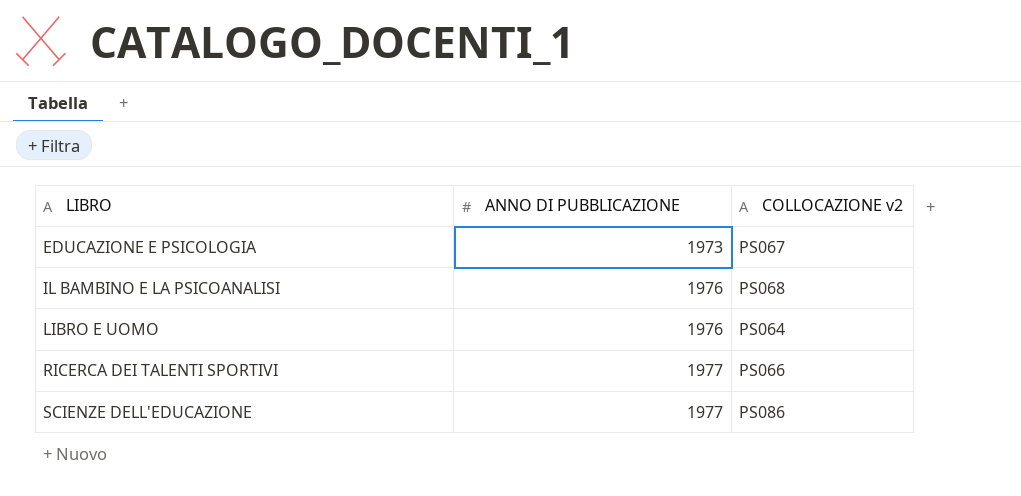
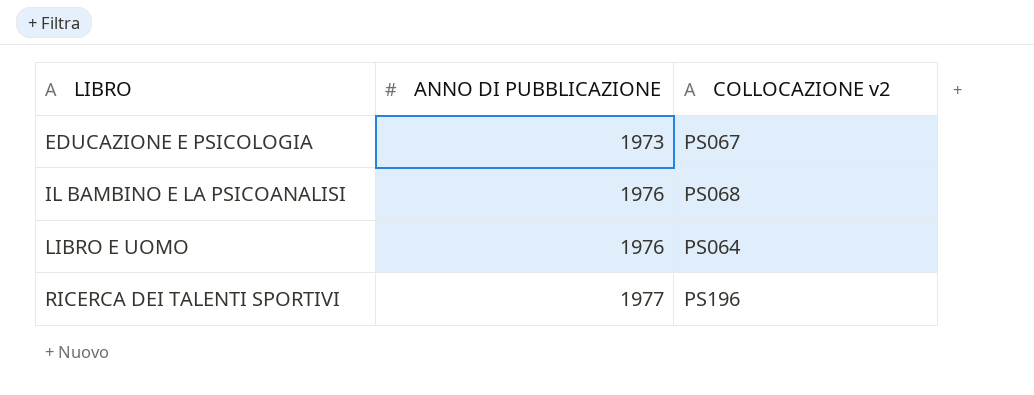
row SCIENZE DELL'EDUCAZIONE: 1977 | PS086 -> none
RICERCA DEI TALENTI SPORTIVI | COLLOCAZIONE v2: PS066 -> PS196

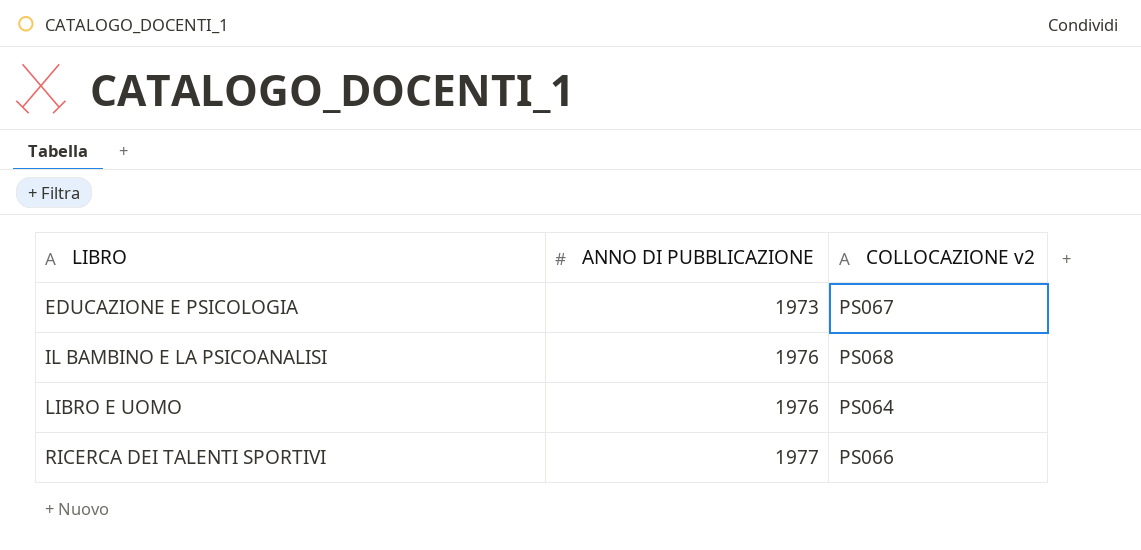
RICERCA DEI TALENTI SPORTIVI | COLLOCAZIONE v2: PS196 -> PS066

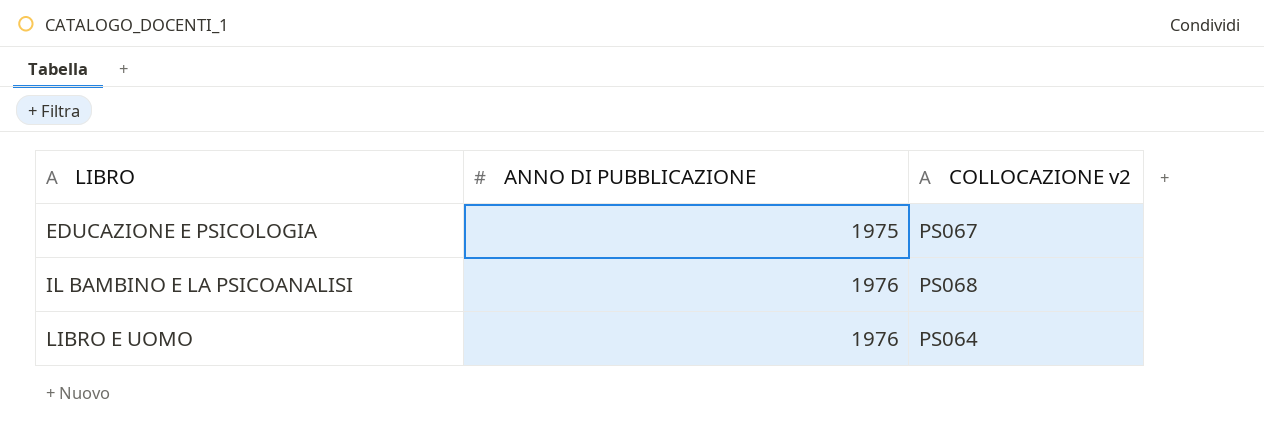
row RICERCA DEI TALENTI SPORTIVI: 1977 | PS066 -> none
EDUCAZIONE E PSICOLOGIA | ANNO DI PUBBLICAZIONE: 1973 -> 1975

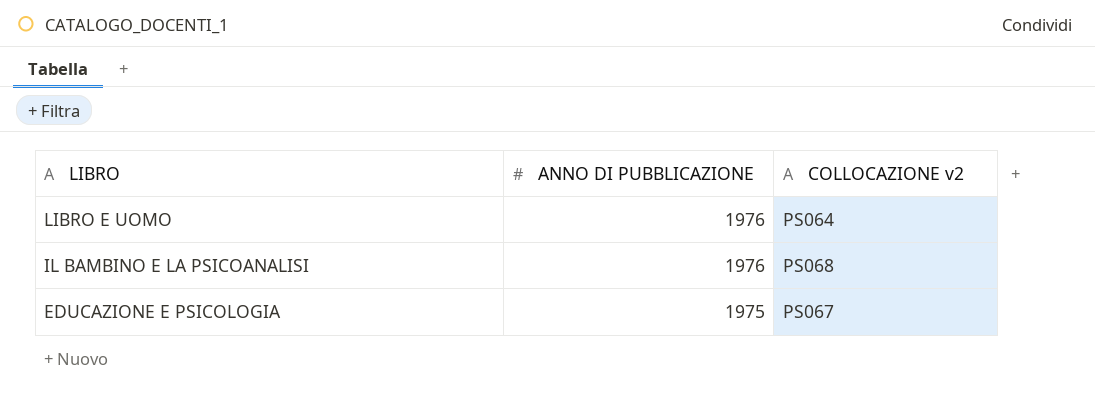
row order: LIBRO ascending -> LIBRO descending

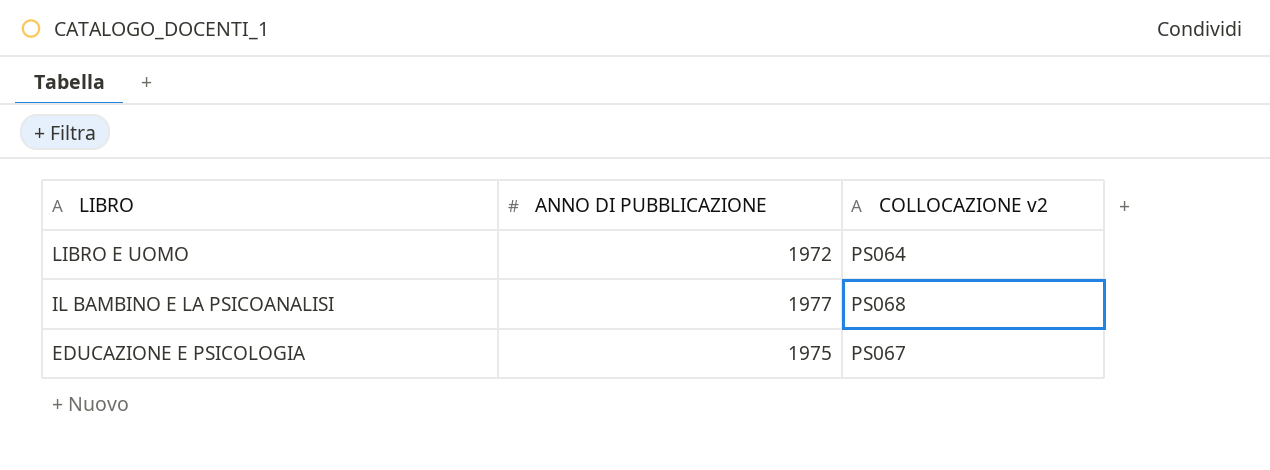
LIBRO E UOMO | ANNO DI PUBBLICAZIONE: 1976 -> 1972
IL BAMBINO E LA PSICOANALISI | ANNO DI PUBBLICAZIONE: 1976 -> 1977

